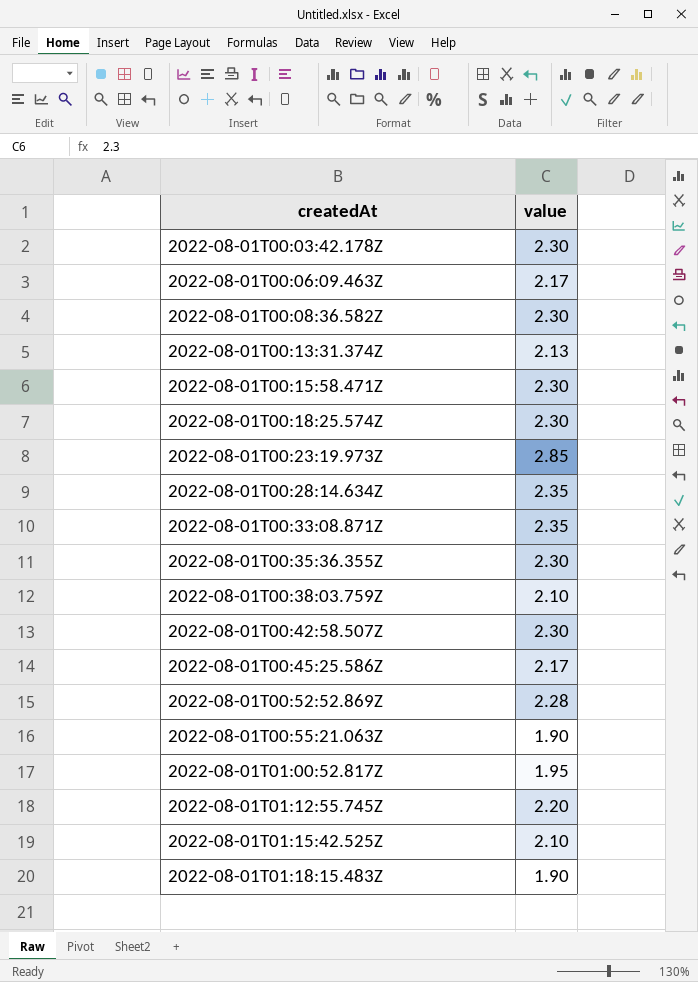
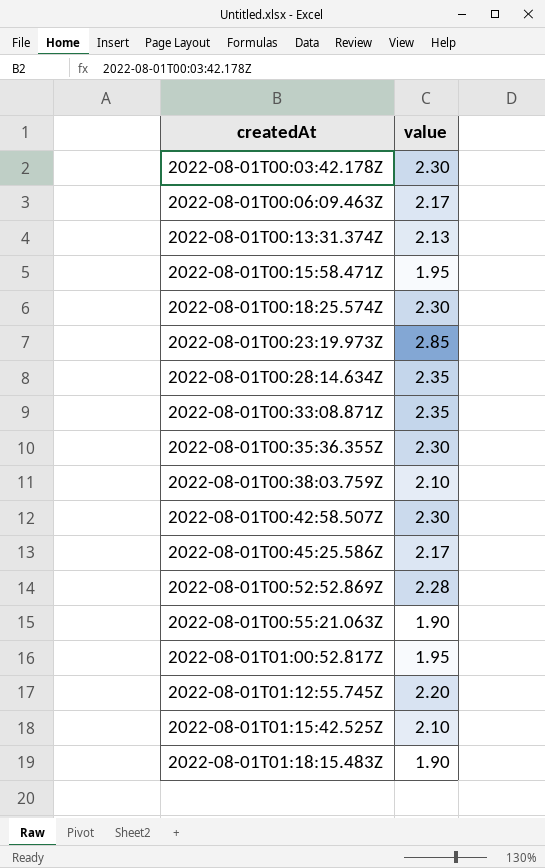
row 2022-08-01T00:08:36.582Z: 2.30 -> none
2022-08-01T00:15:58.471Z | value: 2.30 -> 1.95

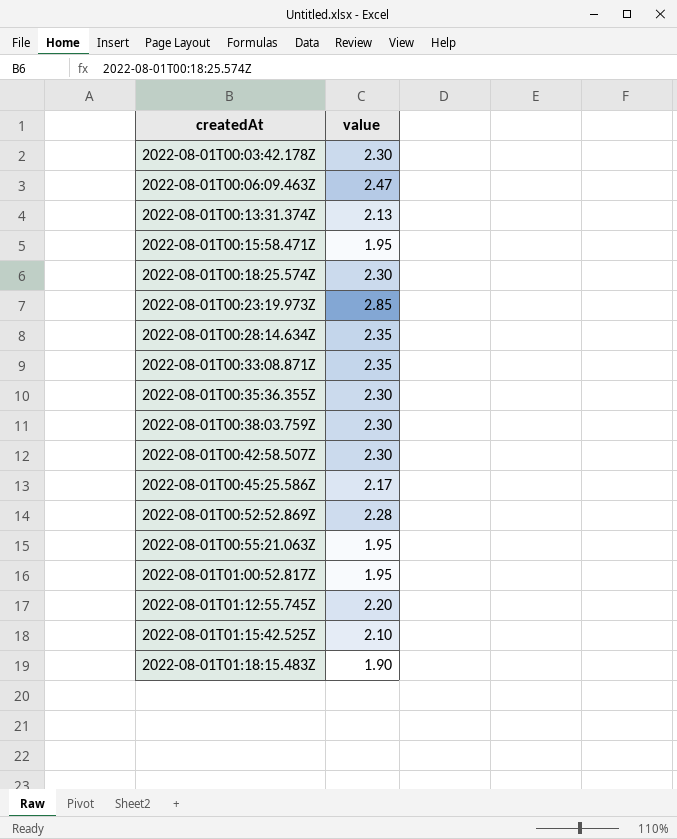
2022-08-01T00:06:09.463Z | value: 2.17 -> 2.47
2022-08-01T00:38:03.759Z | value: 2.10 -> 2.30
2022-08-01T00:55:21.063Z | value: 1.90 -> 1.95

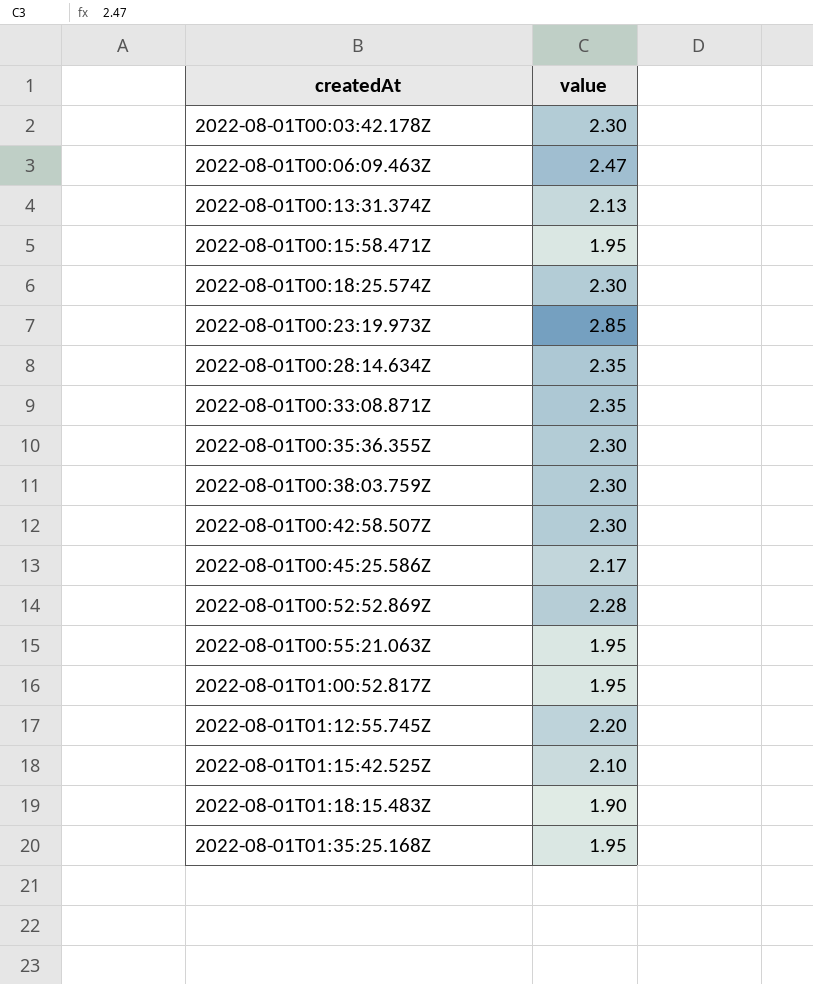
row 2022-08-01T01:35:25.168Z: none -> 1.95

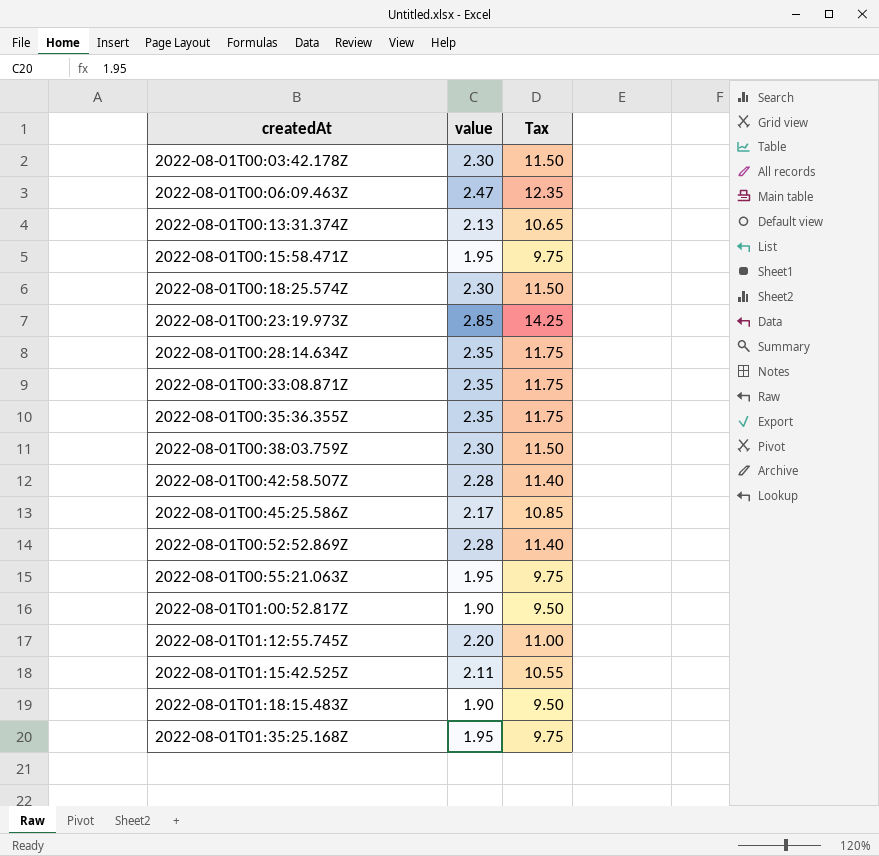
column Tax | formula: none -> [value] * 5
2022-08-01T00:35:36.355Z | value: 2.30 -> 2.35
2022-08-01T00:42:58.507Z | value: 2.30 -> 2.28
2022-08-01T01:00:52.817Z | value: 1.95 -> 1.90
2022-08-01T01:15:42.525Z | value: 2.10 -> 2.11

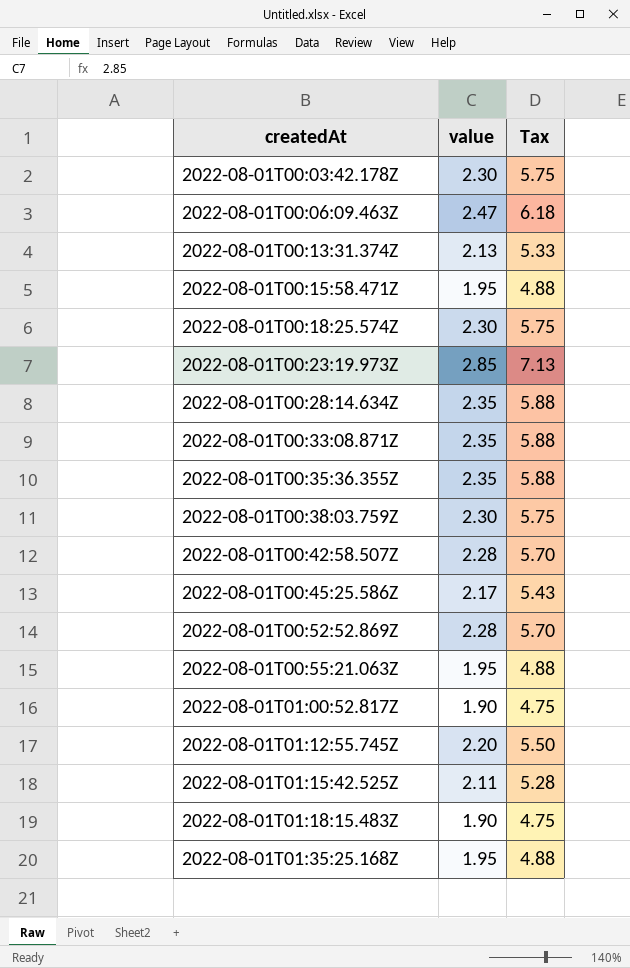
column Tax | formula: [value] * 5 -> [value] * 2.5

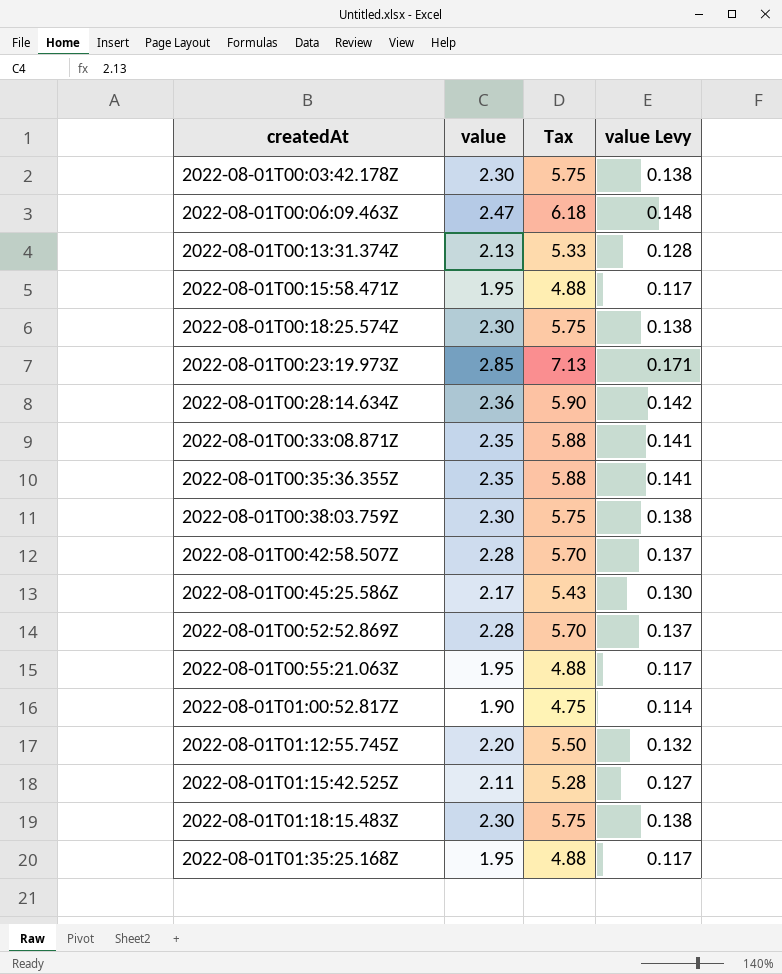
column value Levy | formula: none -> [value] * 0.06
2022-08-01T00:28:14.634Z | value: 2.35 -> 2.36
2022-08-01T00:28:14.634Z | Tax: 5.88 -> 5.90
2022-08-01T01:18:15.483Z | value: 1.90 -> 2.30
2022-08-01T01:18:15.483Z | Tax: 4.75 -> 5.75

